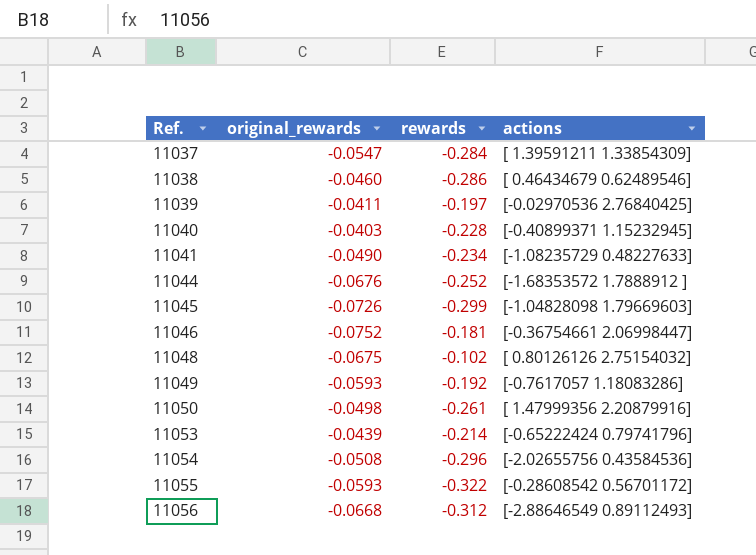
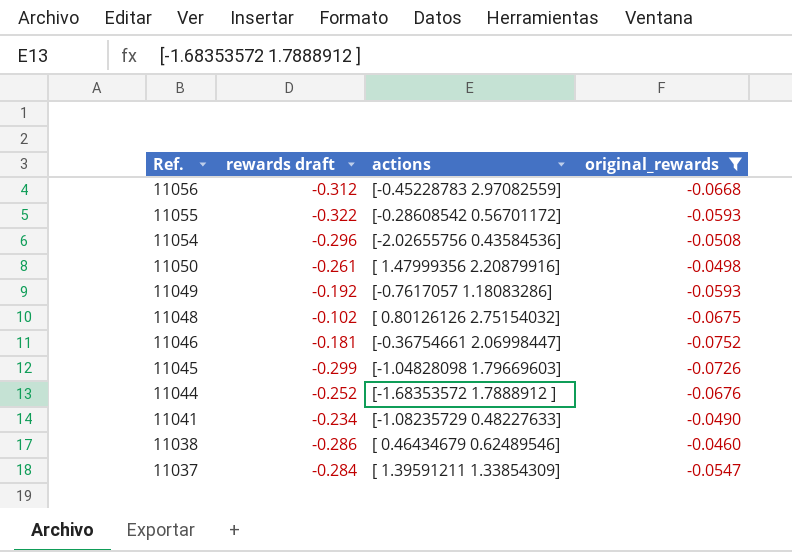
filter: none -> original_rewards <= -0.0460
row order: Ref. ascending -> Ref. descending
column name: rewards -> rewards draft
column original_rewards | position: 2 -> 4
11056 | actions: [-2.88646549 0.89112493] -> [-0.45228783 2.97082559]

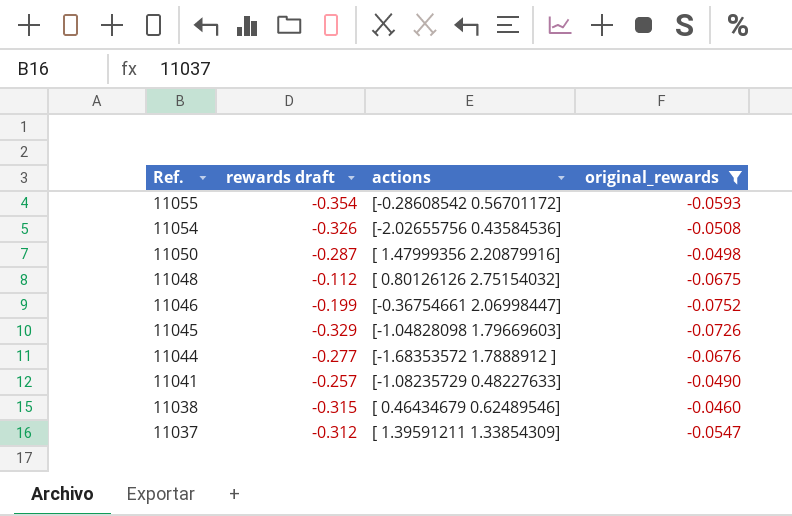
row 11056: -0.312 | [-0.45228783 2.97082559] | -0.0668 -> none
row 11049: -0.192 | [-0.7617057 1.18083286] | -0.0593 -> none
11055 | rewards draft: -0.322 -> -0.354
11054 | rewards draft: -0.296 -> -0.326
11050 | rewards draft: -0.261 -> -0.287
11048 | rewards draft: -0.102 -> -0.112
11046 | rewards draft: -0.181 -> -0.199
11045 | rewards draft: -0.299 -> -0.329
11044 | rewards draft: -0.252 -> -0.277
11041 | rewards draft: -0.234 -> -0.257
11038 | rewards draft: -0.286 -> -0.315
11037 | rewards draft: -0.284 -> -0.312

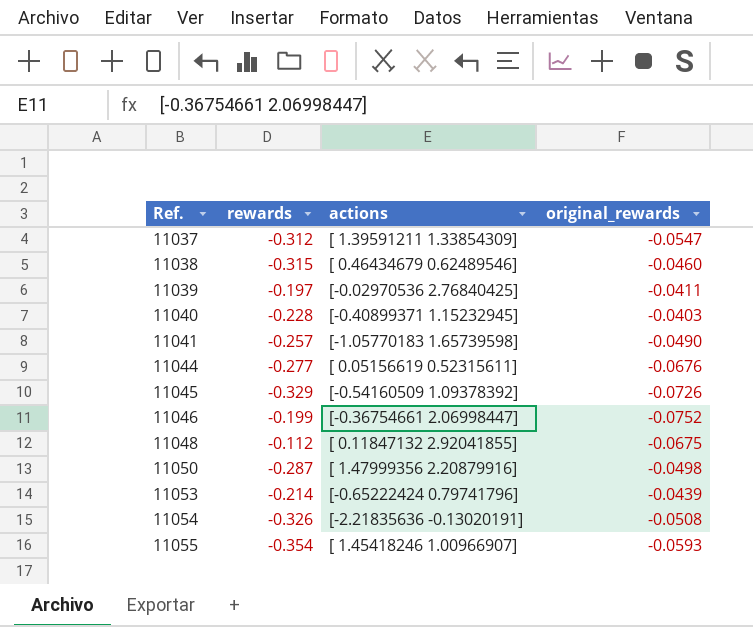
filter: original_rewards <= -0.0460 -> none
row order: Ref. descending -> Ref. ascending
column name: rewards draft -> rewards
11041 | actions: [-1.08235729 0.48227633] -> [-1.05770183 1.65739598]
11044 | actions: [-1.68353572 1.7888912 ] -> [ 0.05156619 0.52315611]
11045 | actions: [-1.04828098 1.79669603] -> [-0.54160509 1.09378392]
11048 | actions: [ 0.80126126 2.75154032] -> [ 0.11847132 2.92041855]
11054 | actions: [-2.02655756 0.43584536] -> [-2.21835636 -0.13020191]
11055 | actions: [-0.28608542 0.56701172] -> [ 1.45418246 1.00966907]

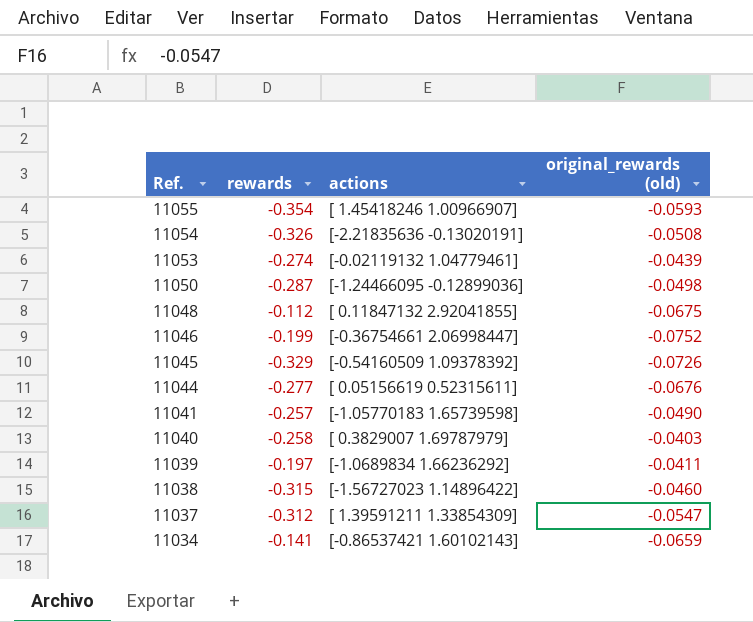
row order: Ref. ascending -> Ref. descending
column name: original_rewards -> original_rewards (old)
11053 | rewards: -0.214 -> -0.274
11053 | actions: [-0.65222424 0.79741796] -> [-0.02119132 1.04779461]
11050 | actions: [ 1.47999356 2.20879916] -> [-1.24466095 -0.12899036]
11040 | rewards: -0.228 -> -0.258
11040 | actions: [-0.40899371 1.15232945] -> [ 0.3829007 1.69787979]
11039 | actions: [-0.02970536 2.76840425] -> [-1.0689834 1.66236292]
11038 | actions: [ 0.46434679 0.62489546] -> [-1.56727023 1.14896422]
row 11034: none -> -0.141 | [-0.86537421 1.60102143] | -0.0659

